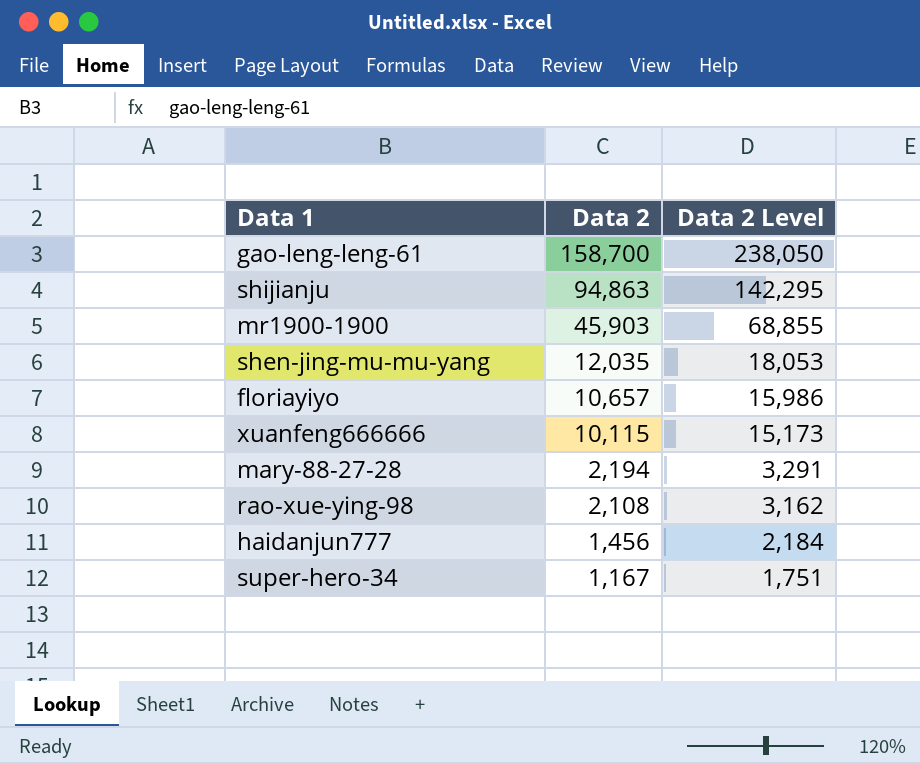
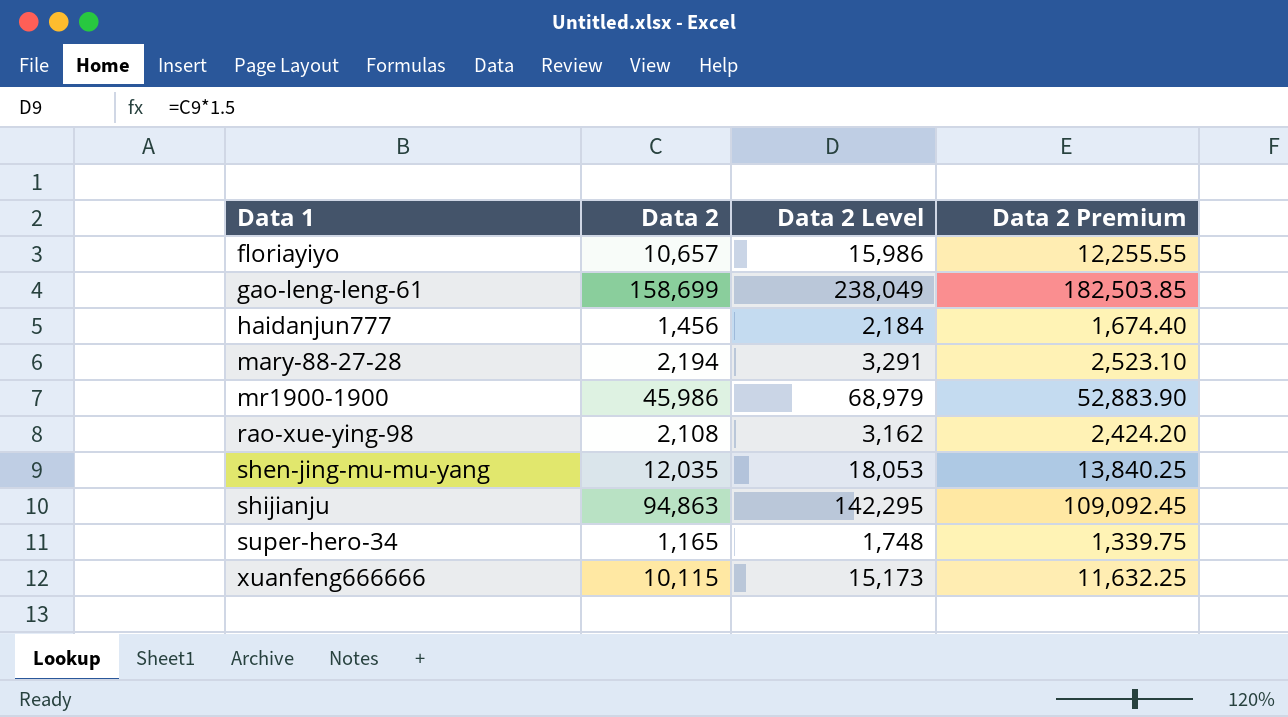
row order: Data 2 descending -> Data 1 ascending
column Data 2 Premium | formula: none -> [Data 2] * 1.15
gao-leng-leng-61 | Data 2: 158,700 -> 158,699
gao-leng-leng-61 | Data 2 Level: 238,050 -> 238,049
mr1900-1900 | Data 2: 45,903 -> 45,986
mr1900-1900 | Data 2 Level: 68,855 -> 68,979
super-hero-34 | Data 2: 1,167 -> 1,165
super-hero-34 | Data 2 Level: 1,751 -> 1,748

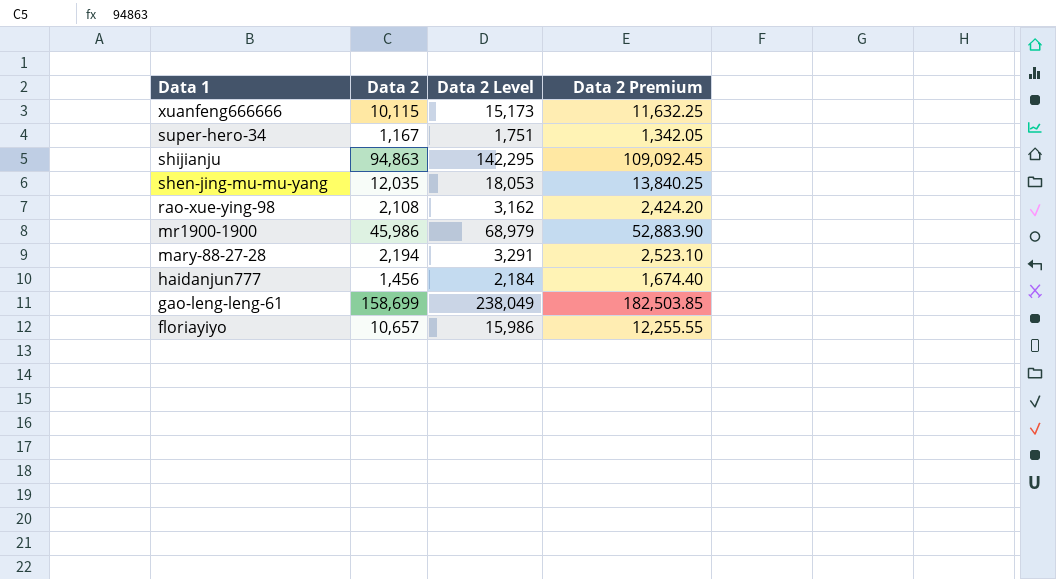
row order: Data 1 ascending -> Data 1 descending
super-hero-34 | Data 2: 1,165 -> 1,167
super-hero-34 | Data 2 Level: 1,748 -> 1,751
super-hero-34 | Data 2 Premium: 1,339.75 -> 1,342.05

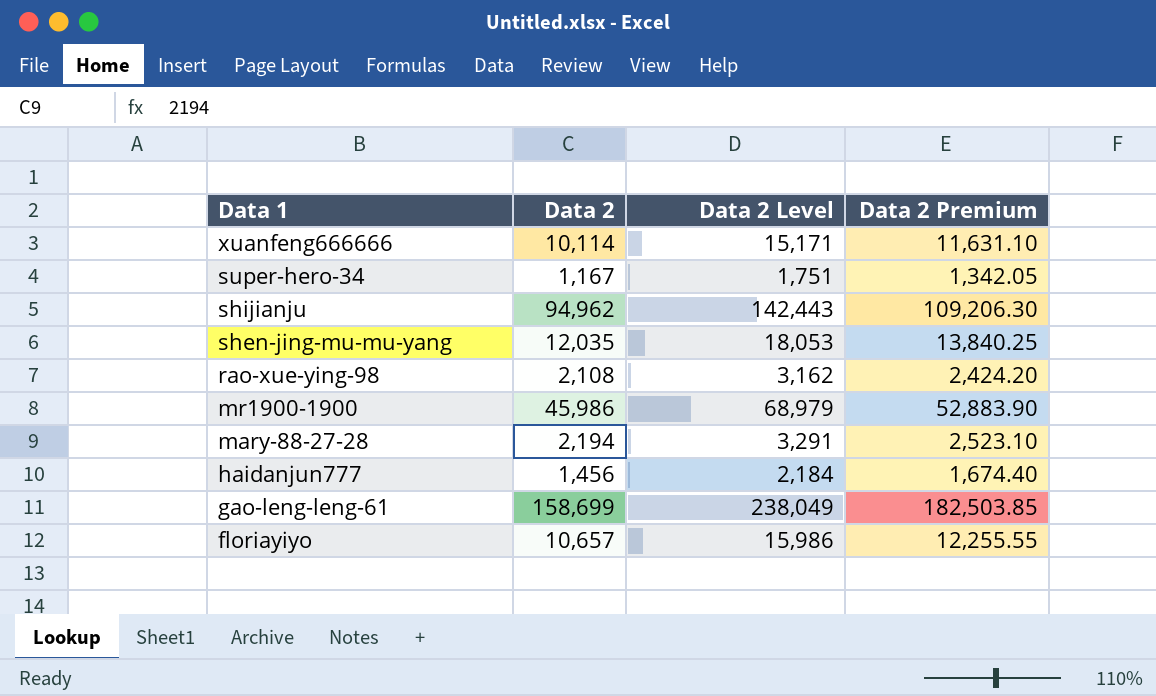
xuanfeng666666 | Data 2: 10,115 -> 10,114
xuanfeng666666 | Data 2 Level: 15,173 -> 15,171
xuanfeng666666 | Data 2 Premium: 11,632.25 -> 11,631.10
shijianju | Data 2: 94,863 -> 94,962
shijianju | Data 2 Level: 142,295 -> 142,443
shijianju | Data 2 Premium: 109,092.45 -> 109,206.30

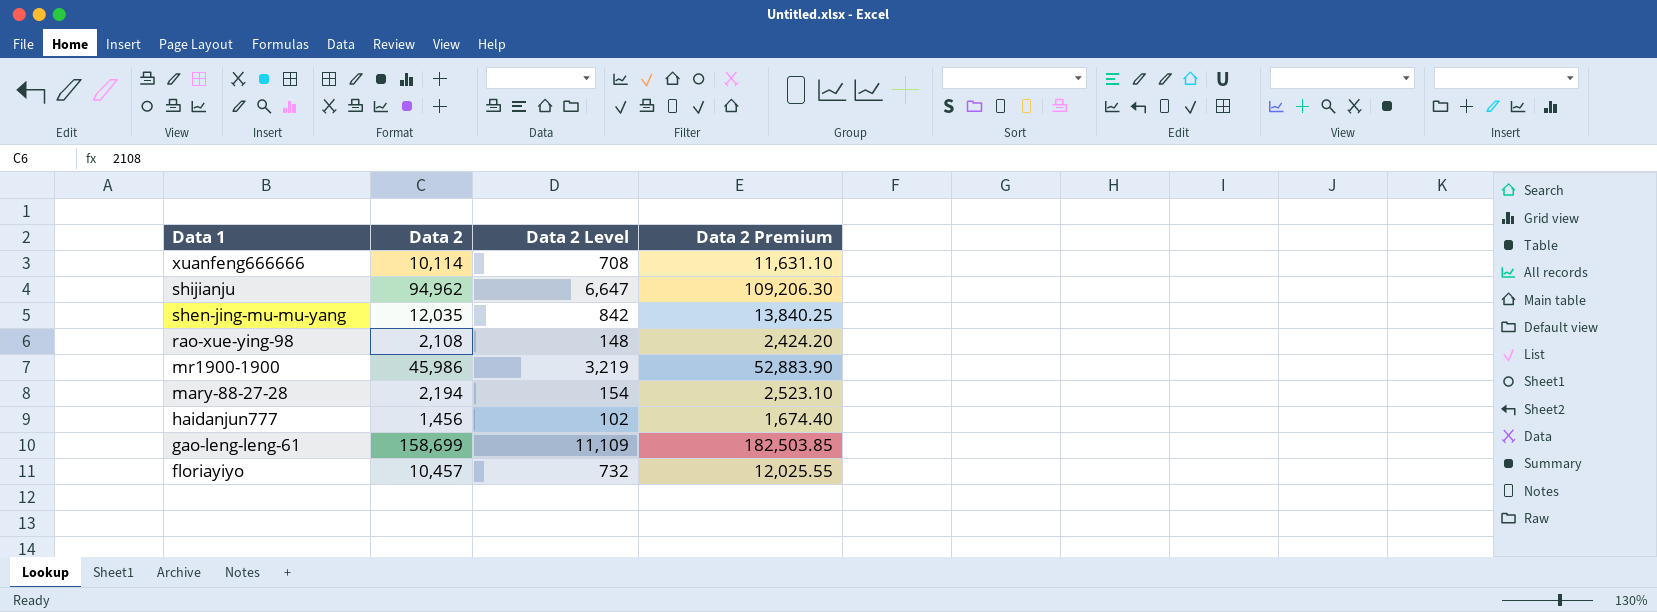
column Data 2 Level | formula: [Data 2] * 1.5 -> [Data 2] * 0.07
row super-hero-34: 1,167 | 1,751 | 1,342.05 -> none
floriayiyo | Data 2: 10,657 -> 10,457
floriayiyo | Data 2 Premium: 12,255.55 -> 12,025.55

